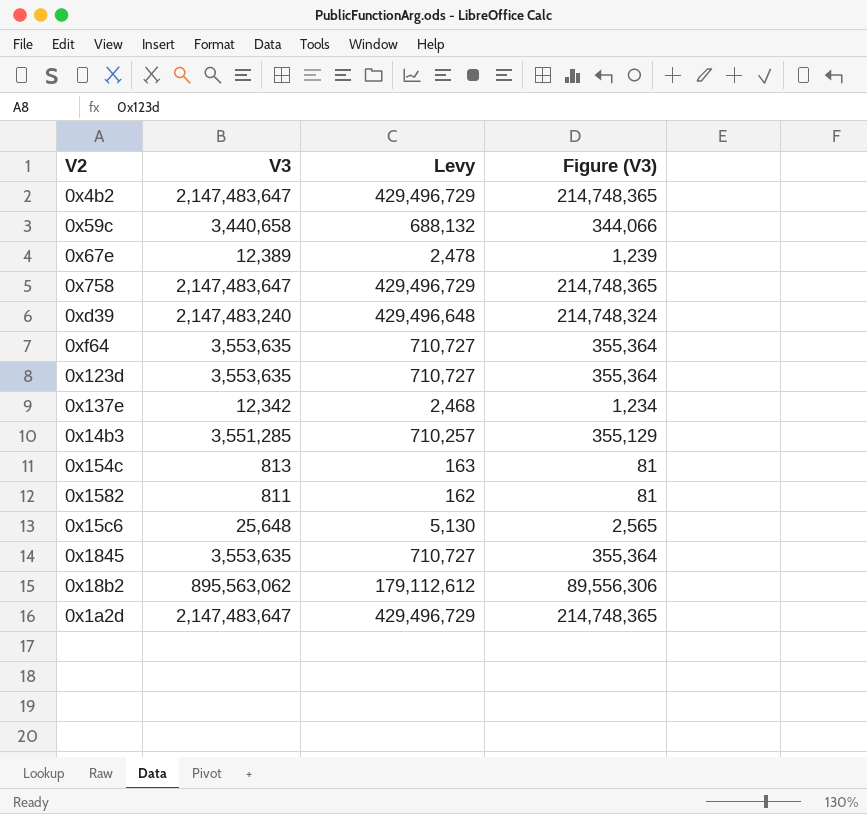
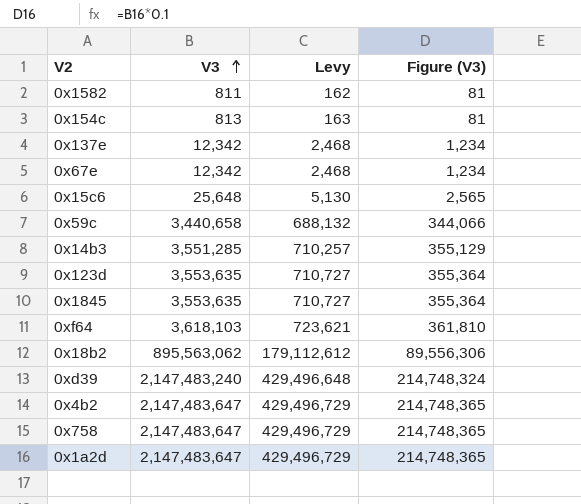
row order: none -> V3 ascending
0x67e | V3: 12,389 -> 12,342
0x67e | Levy: 2,478 -> 2,468
0x67e | Figure (V3): 1,239 -> 1,234
0xf64 | V3: 3,553,635 -> 3,618,103
0xf64 | Levy: 710,727 -> 723,621
0xf64 | Figure (V3): 355,364 -> 361,810

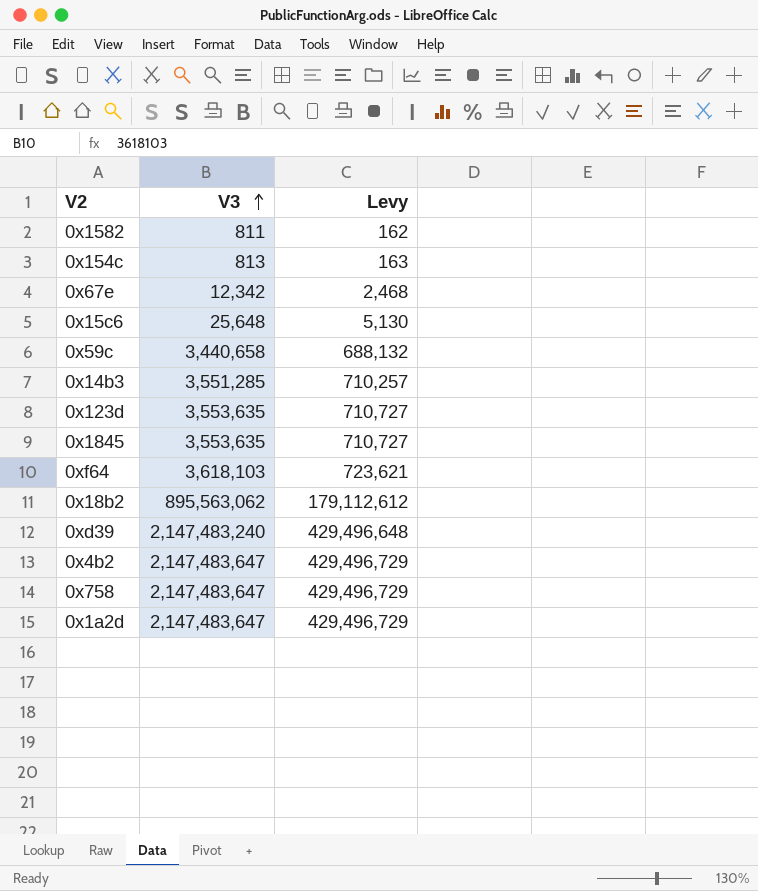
column Figure (V3) | formula: [V3] * 0.1 -> none
row 0x137e: 12,342 | 2,468 | 1,234 -> none

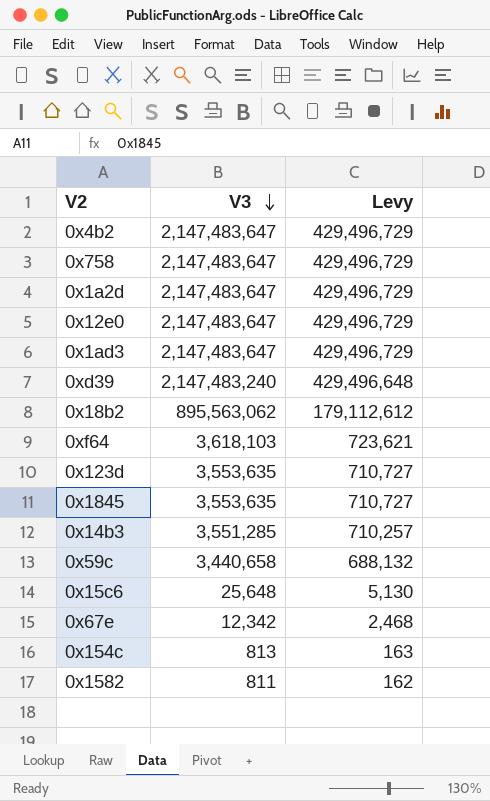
row order: V3 ascending -> V3 descending
row 0x12e0: none -> 2,147,483,647 | 429,496,729
row 0x1ad3: none -> 2,147,483,647 | 429,496,729

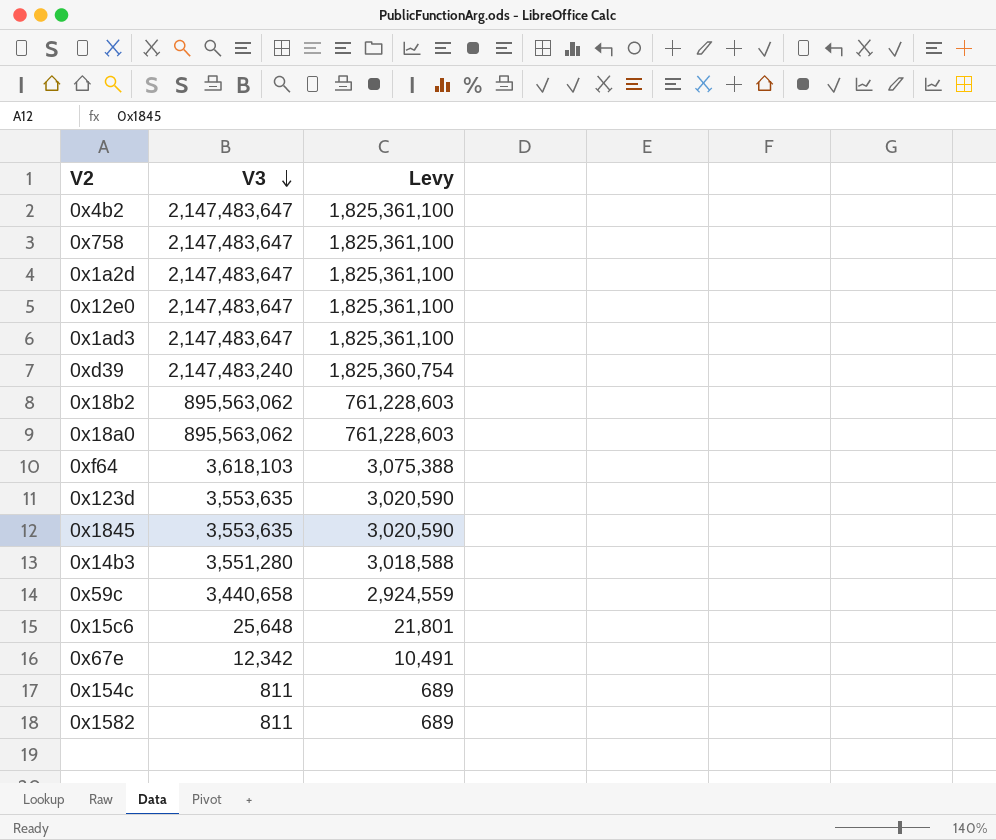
column Levy | formula: [V3] * 0.2 -> [V3] * 0.85
row 0x18a0: none -> 895,563,062 | 761,228,603
0x14b3 | V3: 3,551,285 -> 3,551,280
0x154c | V3: 813 -> 811

